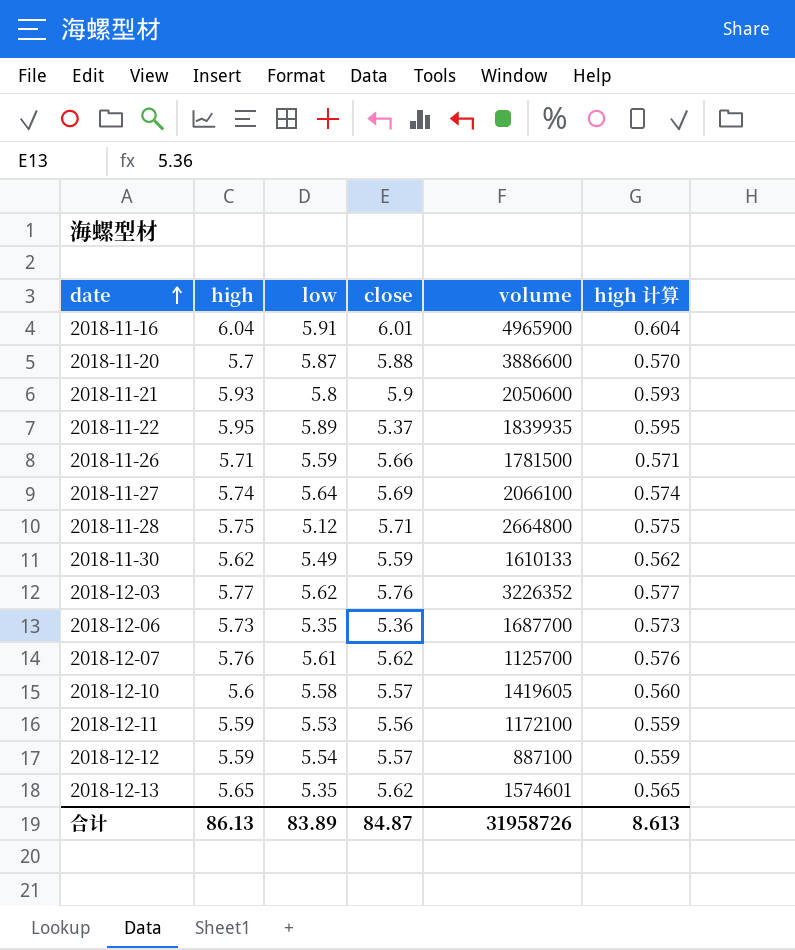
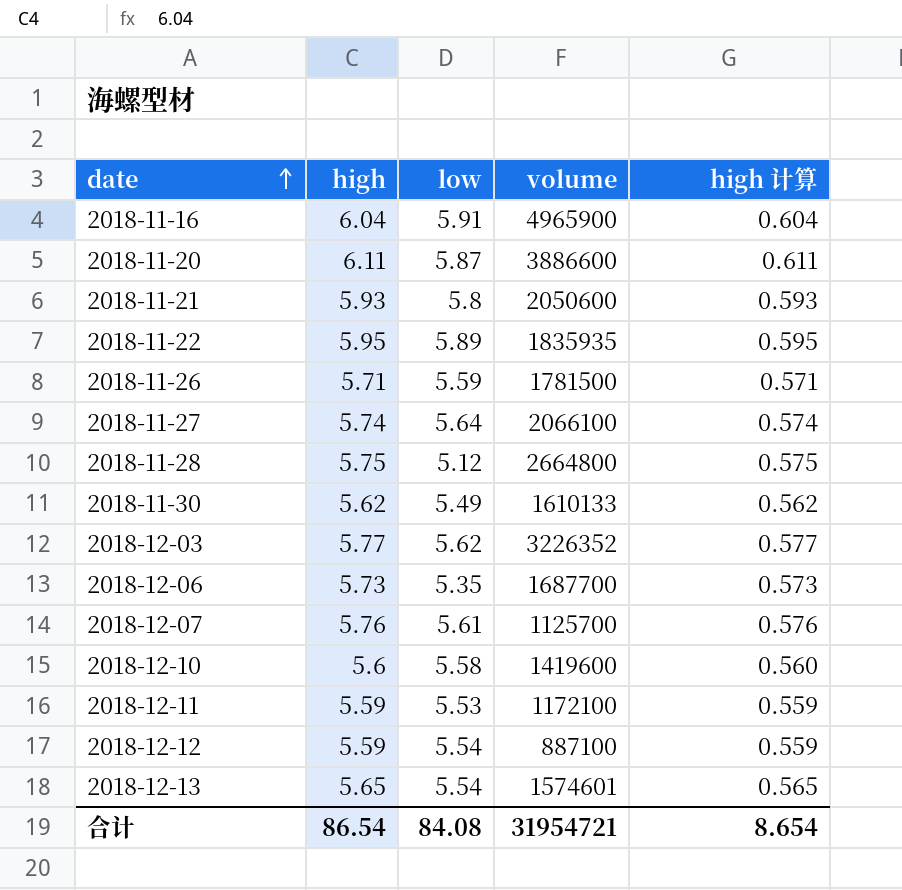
column close | position: 4 -> none
2018-11-20 | high: 5.7 -> 6.11
2018-11-20 | high 计算: 0.570 -> 0.611
2018-11-22 | volume: 1839935 -> 1835935
2018-12-10 | volume: 1419605 -> 1419600
2018-12-13 | low: 5.35 -> 5.54
合计 | high: 86.13 -> 86.54
合计 | low: 83.89 -> 84.08
合计 | volume: 31958726 -> 31954721
合计 | high 计算: 8.613 -> 8.654

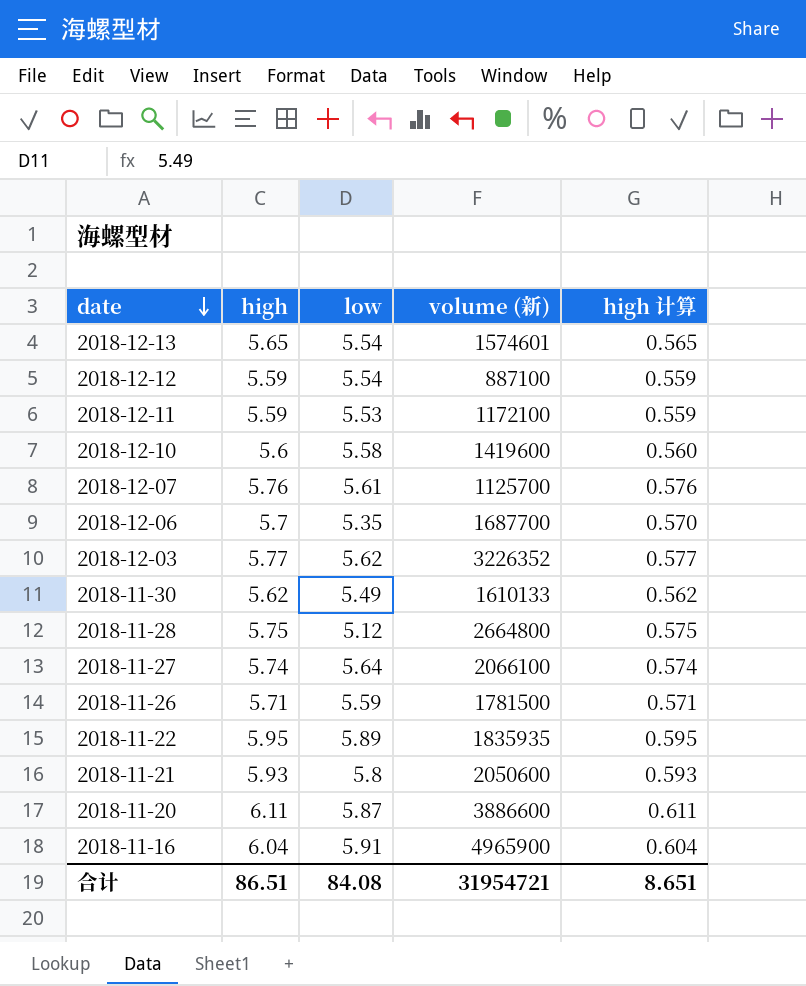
row order: date ascending -> date descending
column name: volume -> volume (新)
2018-12-06 | high: 5.73 -> 5.7
2018-12-06 | high 计算: 0.573 -> 0.570
合计 | high: 86.54 -> 86.51
合计 | high 计算: 8.654 -> 8.651

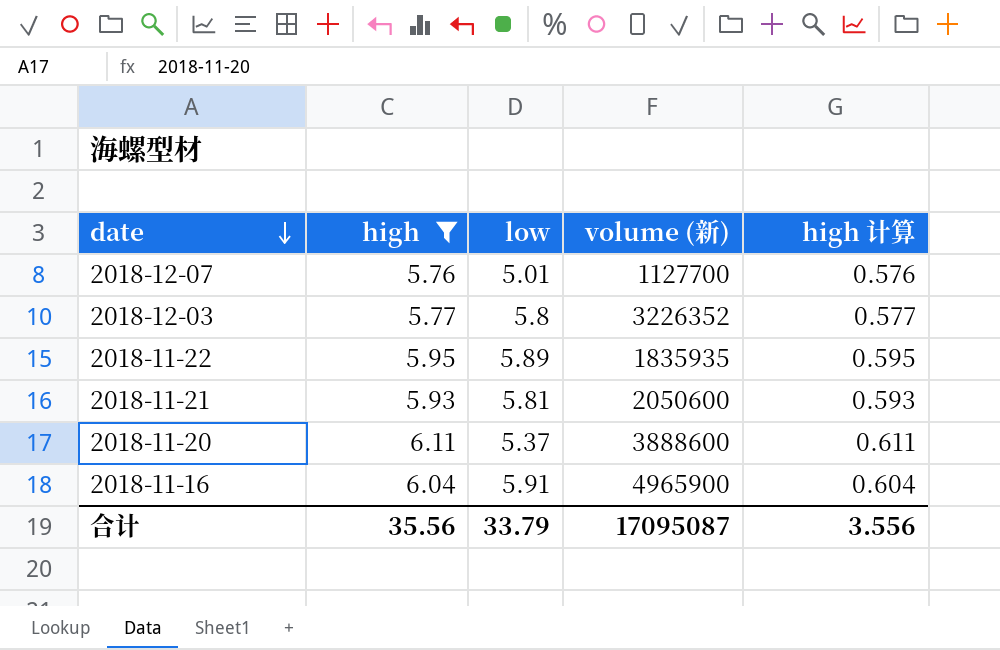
filter: none -> high >= 5.76
2018-12-07 | low: 5.61 -> 5.01
2018-12-07 | volume (新): 1125700 -> 1127700
2018-12-03 | low: 5.62 -> 5.8
2018-11-21 | low: 5.8 -> 5.81
2018-11-20 | low: 5.87 -> 5.37
2018-11-20 | volume (新): 3886600 -> 3888600
合计 | high: 86.51 -> 35.56
合计 | low: 84.08 -> 33.79
合计 | volume (新): 31954721 -> 17095087
合计 | high 计算: 8.651 -> 3.556

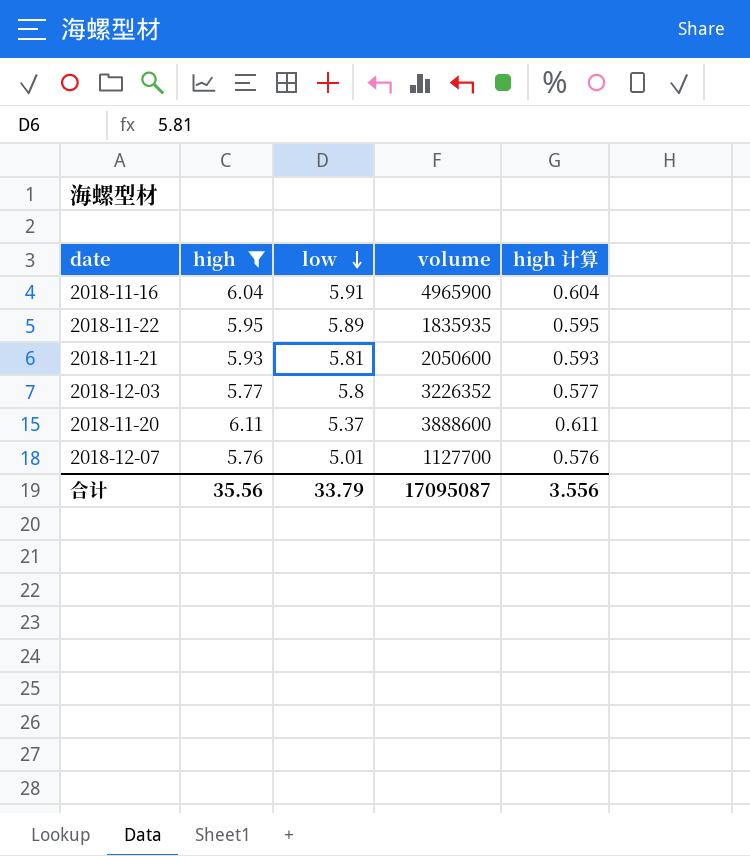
row order: date descending -> low descending
column name: volume (新) -> volume

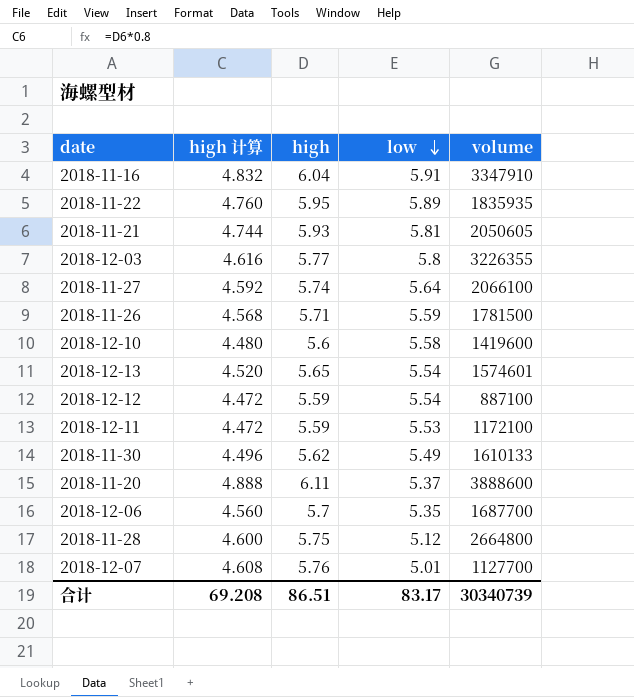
filter: high >= 5.76 -> none
column high 计算 | formula: [high] * 0.1 -> [high] * 0.8
column high 计算 | position: 5 -> 2
2018-11-16 | volume: 4965900 -> 3347910
2018-11-21 | volume: 2050600 -> 2050605
2018-12-03 | volume: 3226352 -> 3226355
合计 | high 计算: 3.556 -> 69.208
合计 | high: 35.56 -> 86.51
合计 | low: 33.79 -> 83.17
合计 | volume: 17095087 -> 30340739

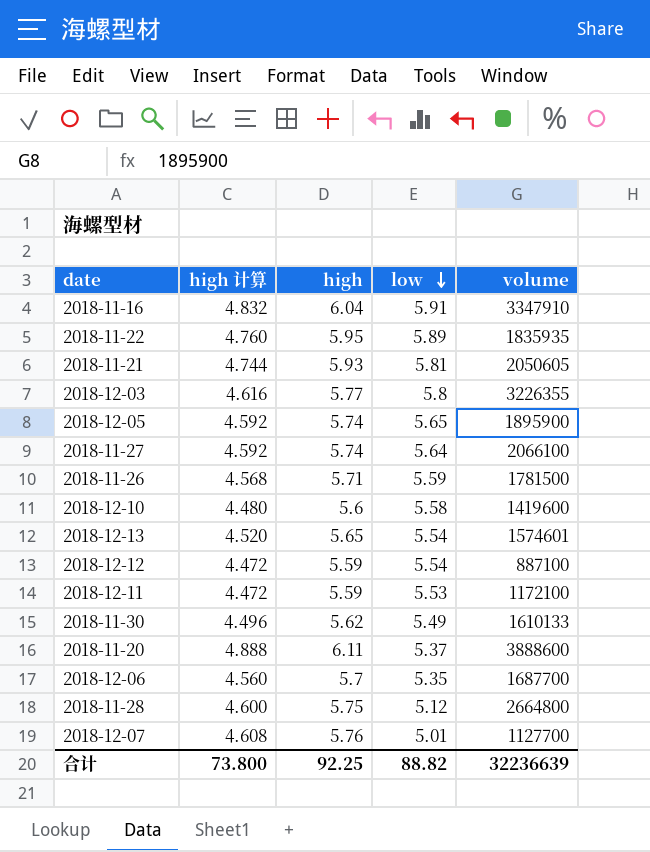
row 2018-12-05: none -> 4.592 | 5.74 | 5.65 | 1895900
合计 | high 计算: 69.208 -> 73.800
合计 | high: 86.51 -> 92.25
合计 | low: 83.17 -> 88.82
合计 | volume: 30340739 -> 32236639

